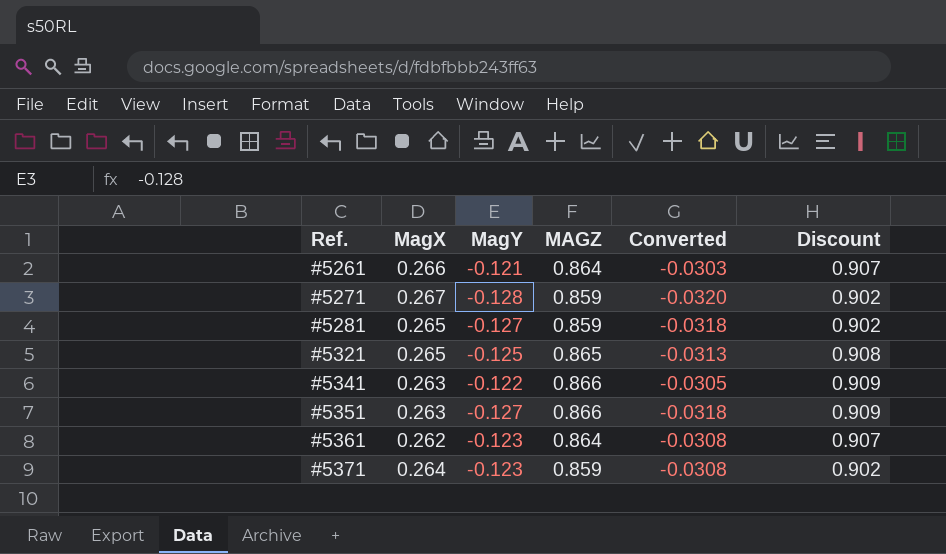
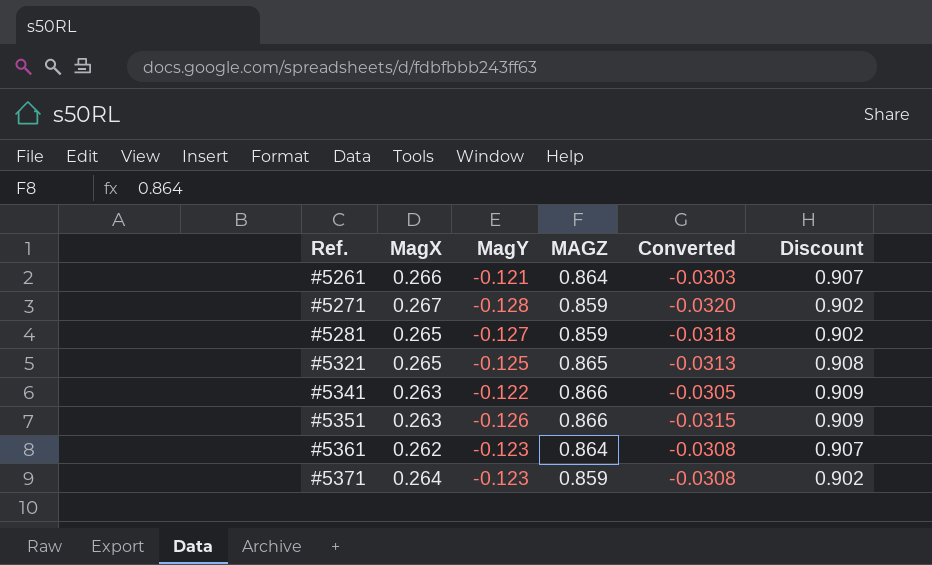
#5351 | MagY: -0.127 -> -0.126
#5351 | Converted: -0.0318 -> -0.0315

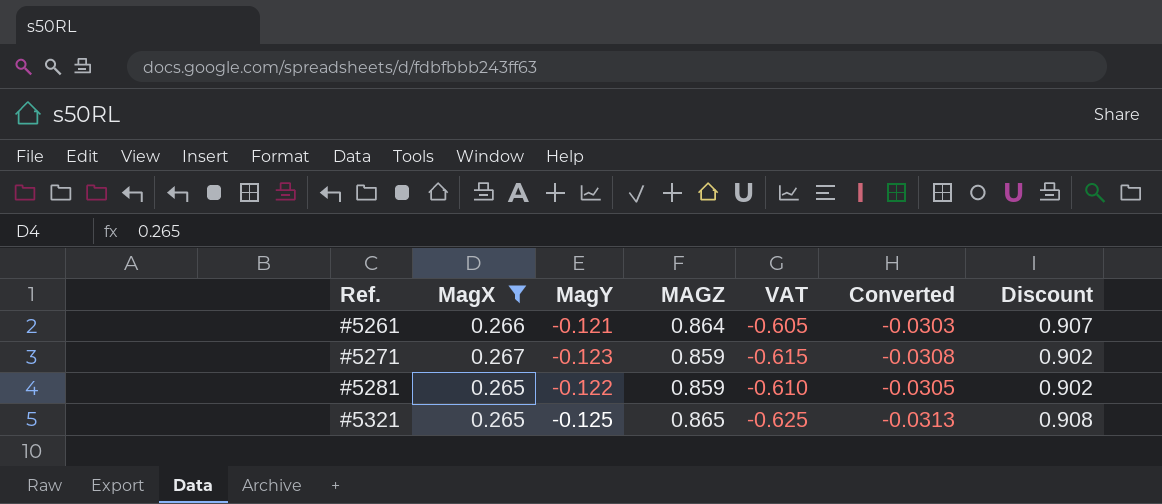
filter: none -> MagX >= 0.265
column VAT | formula: none -> [MagY] * 5
#5271 | MagY: -0.128 -> -0.123
#5271 | Converted: -0.0320 -> -0.0308
#5281 | MagY: -0.127 -> -0.122
#5281 | Converted: -0.0318 -> -0.0305

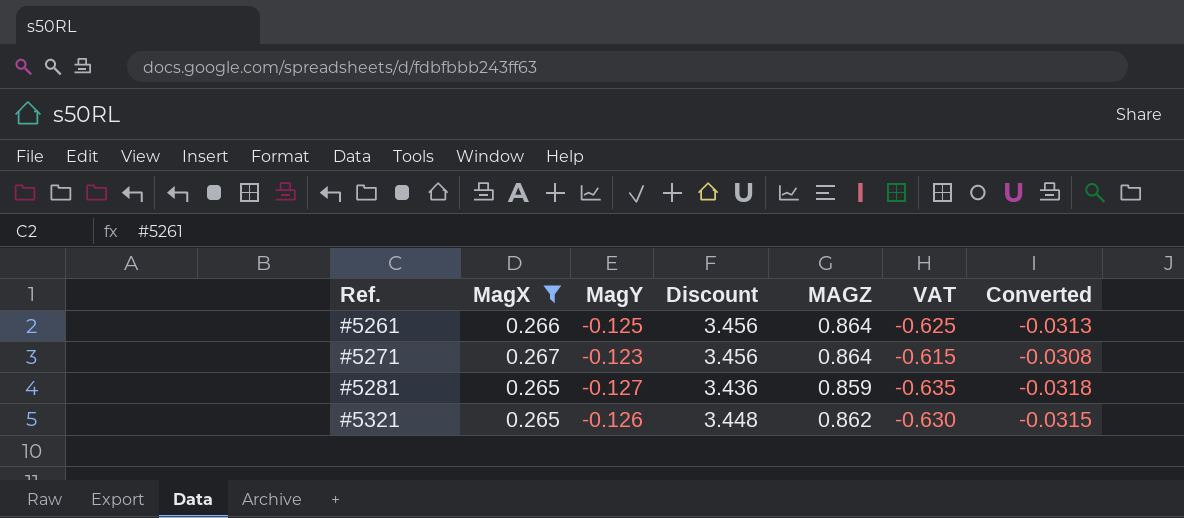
column Discount | formula: [MAGZ] * 1.05 -> [MAGZ] * 4
column Discount | position: 7 -> 4
#5261 | MagY: -0.121 -> -0.125
#5261 | VAT: -0.605 -> -0.625
#5261 | Converted: -0.0303 -> -0.0313
#5271 | MAGZ: 0.859 -> 0.864
#5281 | MagY: -0.122 -> -0.127
#5281 | VAT: -0.610 -> -0.635
#5281 | Converted: -0.0305 -> -0.0318
#5321 | MagY: -0.125 -> -0.126
#5321 | MAGZ: 0.865 -> 0.862
#5321 | VAT: -0.625 -> -0.630
#5321 | Converted: -0.0313 -> -0.0315

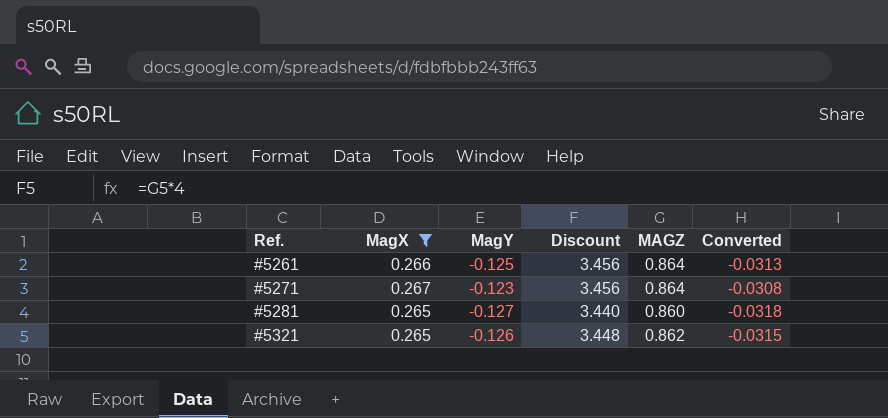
column VAT | formula: [MagY] * 5 -> none
#5281 | Discount: 3.436 -> 3.440
#5281 | MAGZ: 0.859 -> 0.860

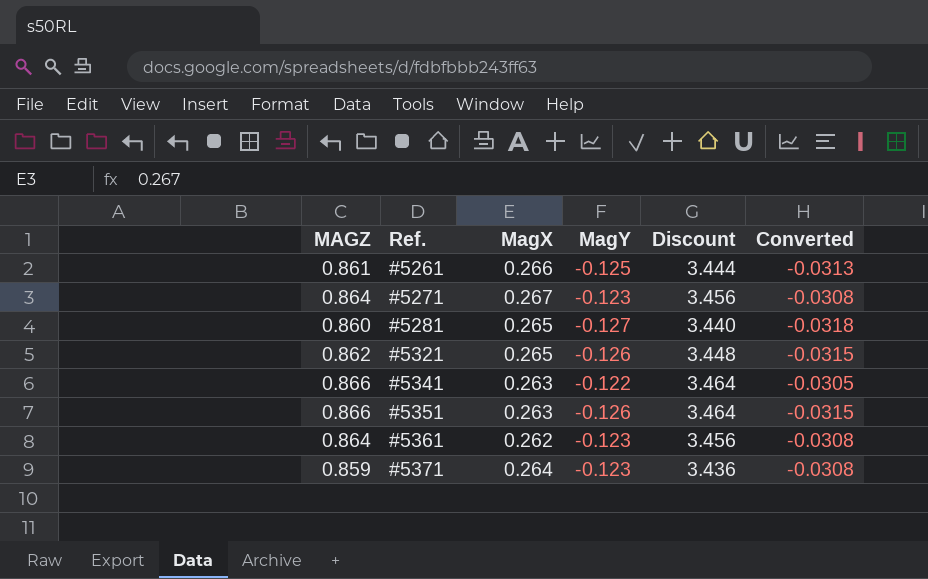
filter: MagX >= 0.265 -> none
column MAGZ | position: 5 -> 1
#5261 | MAGZ: 0.864 -> 0.861
#5261 | Discount: 3.456 -> 3.444

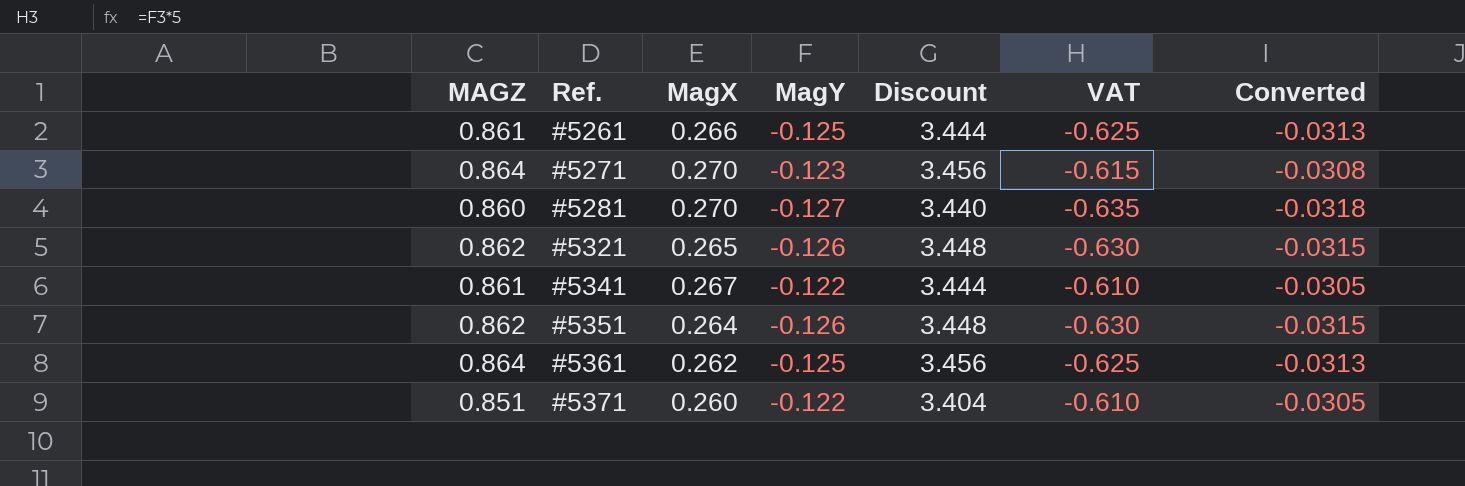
column VAT | formula: none -> [MagY] * 5
#5271 | MagX: 0.267 -> 0.270
#5281 | MagX: 0.265 -> 0.270
#5341 | MAGZ: 0.866 -> 0.861
#5341 | MagX: 0.263 -> 0.267
#5341 | Discount: 3.464 -> 3.444
#5351 | MAGZ: 0.866 -> 0.862
#5351 | MagX: 0.263 -> 0.264
#5351 | Discount: 3.464 -> 3.448
#5361 | MagY: -0.123 -> -0.125
#5361 | Converted: -0.0308 -> -0.0313
#5371 | MAGZ: 0.859 -> 0.851
#5371 | MagX: 0.264 -> 0.260
#5371 | MagY: -0.123 -> -0.122
#5371 | Discount: 3.436 -> 3.404
#5371 | Converted: -0.0308 -> -0.0305

